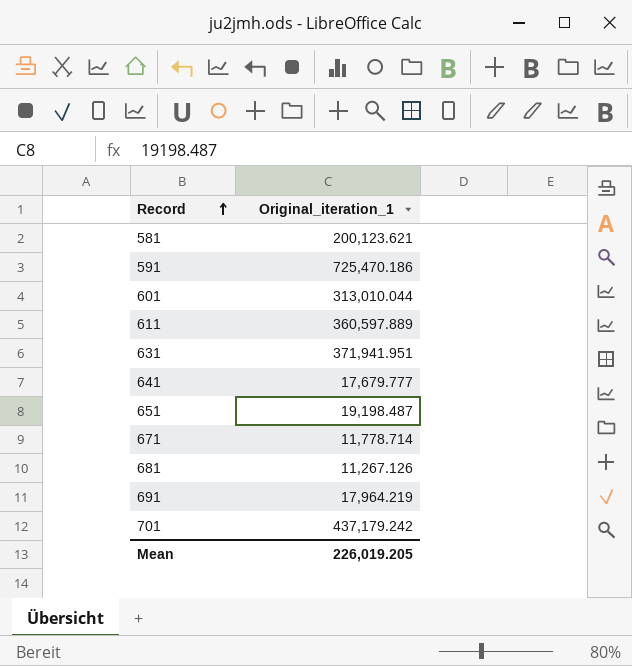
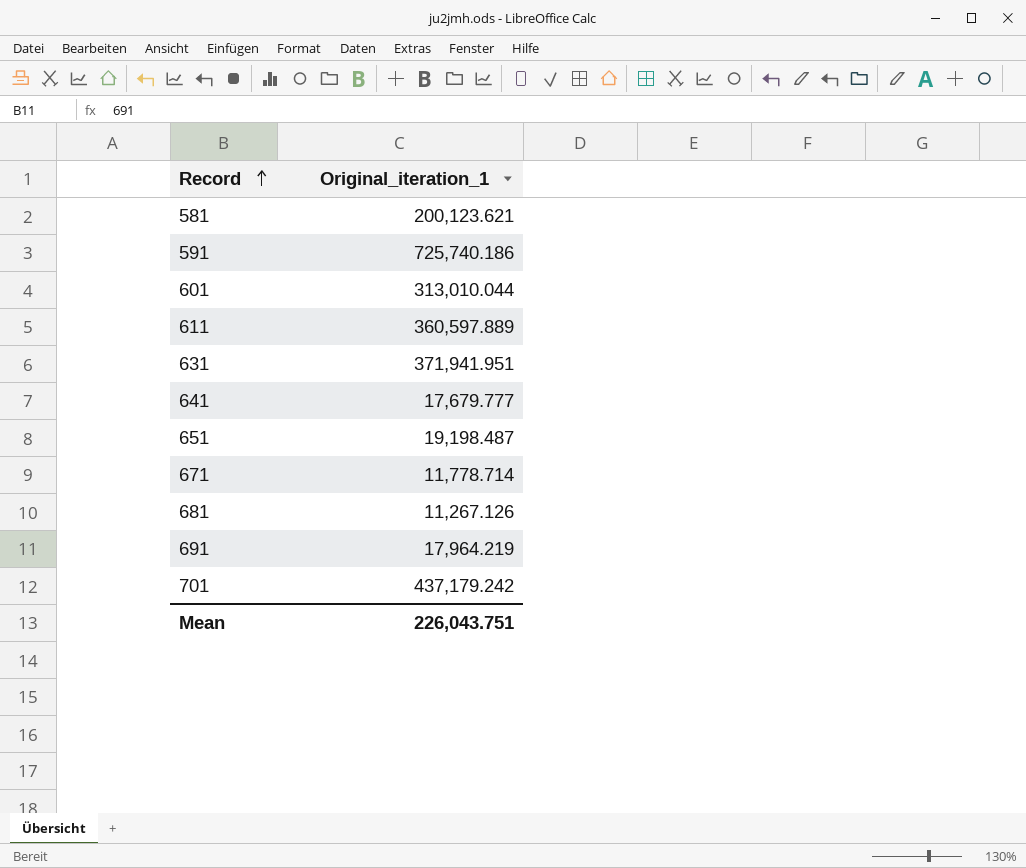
591 | Original_iteration_1: 725,470.186 -> 725,740.186
Mean | Original_iteration_1: 226,019.205 -> 226,043.751

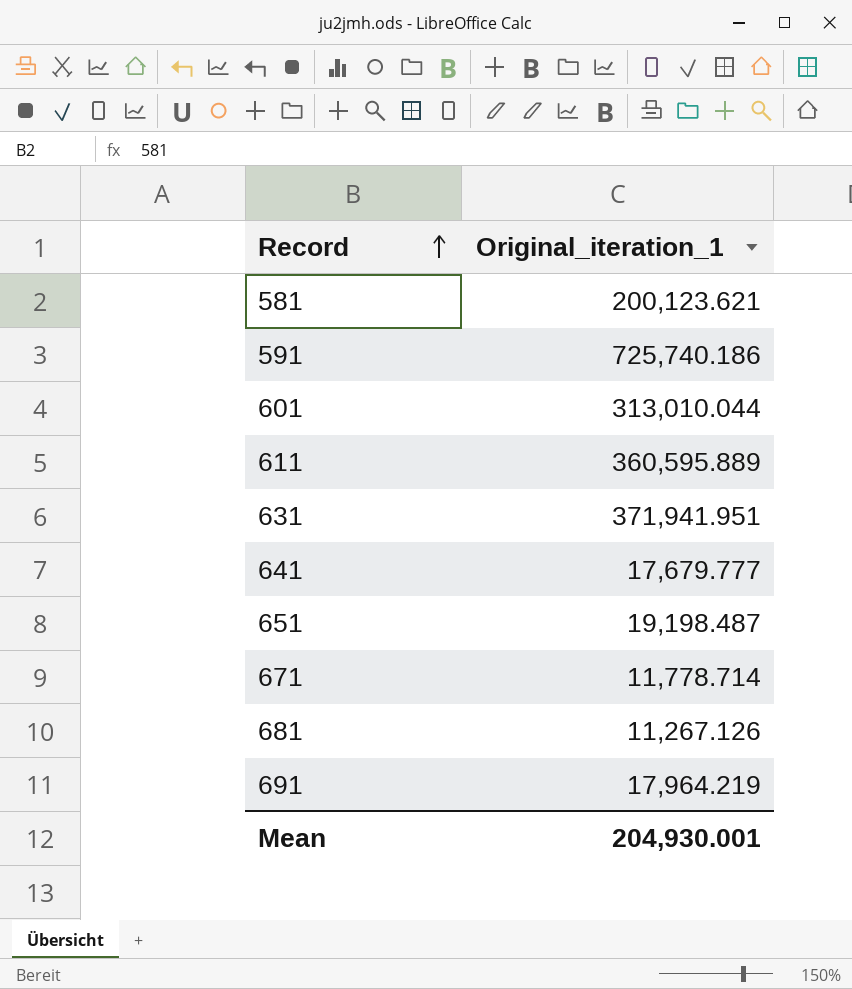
row 701: 437,179.242 -> none
611 | Original_iteration_1: 360,597.889 -> 360,595.889
Mean | Original_iteration_1: 226,043.751 -> 204,930.001

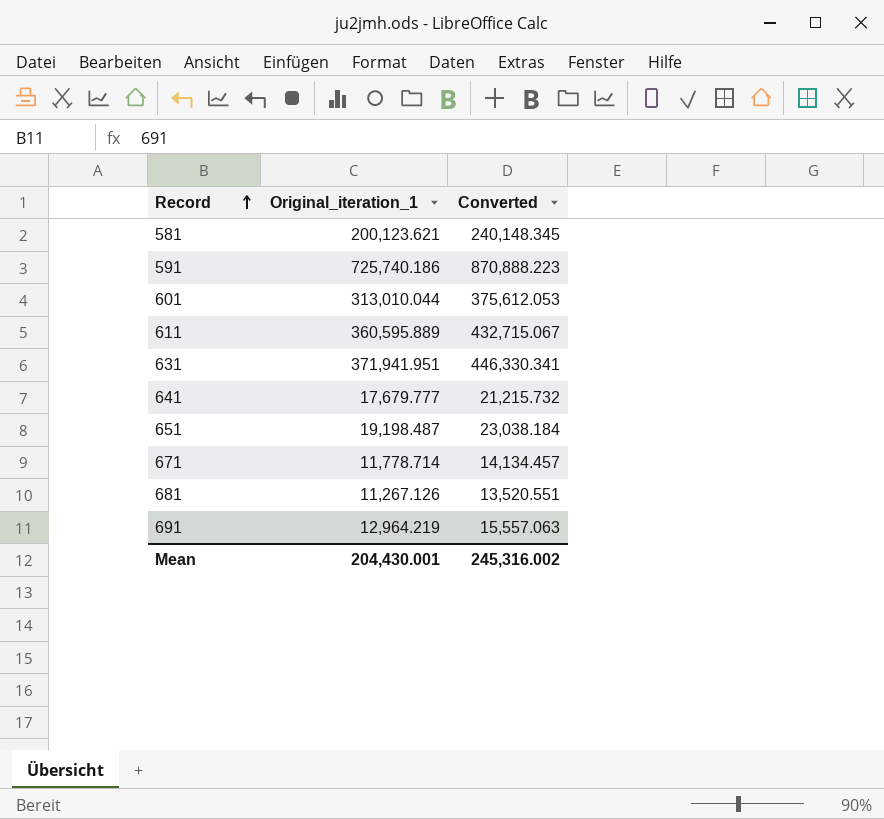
column Converted | formula: none -> [Original_iteration_1] * 1.2
691 | Original_iteration_1: 17,964.219 -> 12,964.219
Mean | Original_iteration_1: 204,930.001 -> 204,430.001

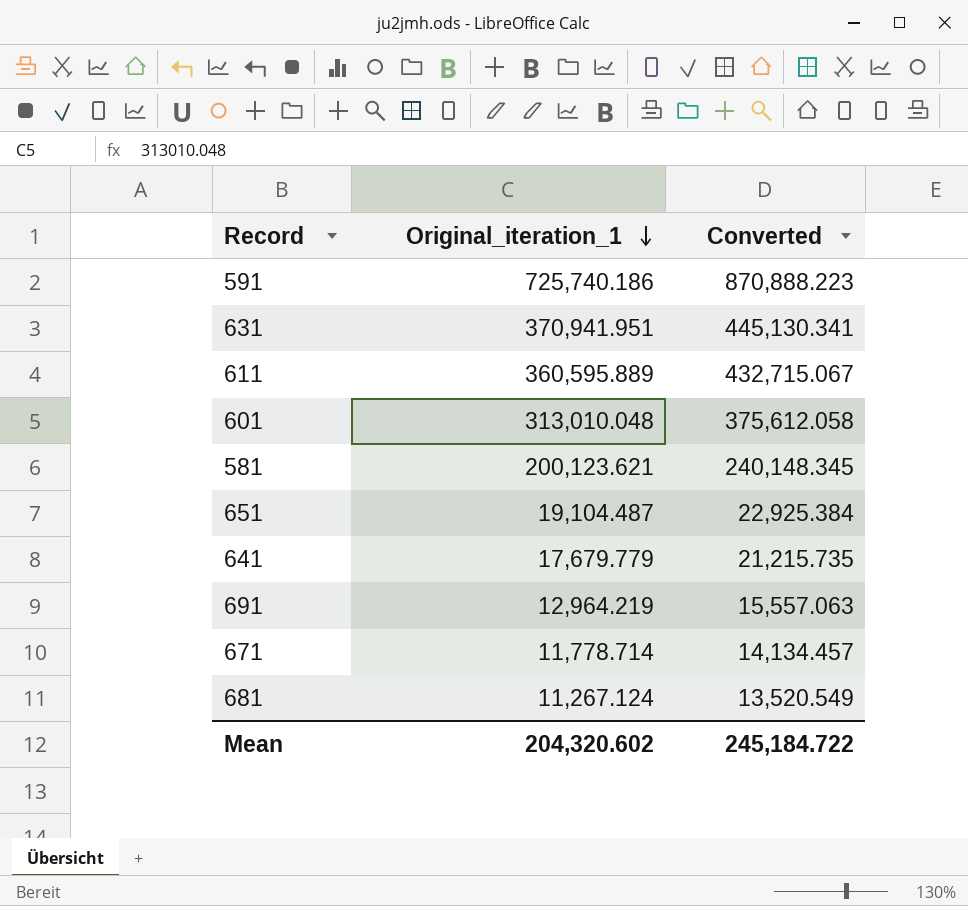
row order: Record ascending -> Original_iteration_1 descending
631 | Original_iteration_1: 371,941.951 -> 370,941.951
631 | Converted: 446,330.341 -> 445,130.341
601 | Original_iteration_1: 313,010.044 -> 313,010.048
601 | Converted: 375,612.053 -> 375,612.058
651 | Original_iteration_1: 19,198.487 -> 19,104.487
651 | Converted: 23,038.184 -> 22,925.384
641 | Original_iteration_1: 17,679.777 -> 17,679.779
641 | Converted: 21,215.732 -> 21,215.735
681 | Original_iteration_1: 11,267.126 -> 11,267.124
681 | Converted: 13,520.551 -> 13,520.549
Mean | Original_iteration_1: 204,430.001 -> 204,320.602
Mean | Converted: 245,316.002 -> 245,184.722

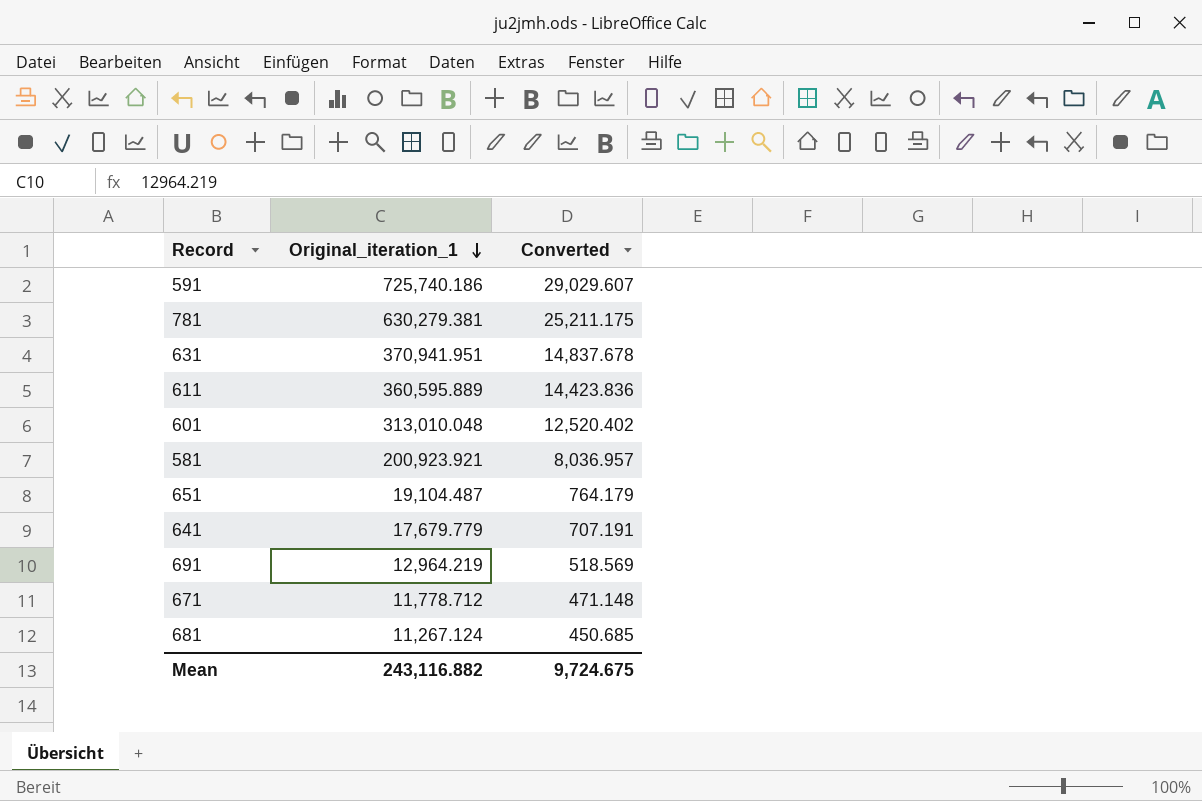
column Converted | formula: [Original_iteration_1] * 1.2 -> [Original_iteration_1] * 0.04
row 781: none -> 630,279.381 | 25,211.175
581 | Original_iteration_1: 200,123.621 -> 200,923.921
671 | Original_iteration_1: 11,778.714 -> 11,778.712
Mean | Original_iteration_1: 204,320.602 -> 243,116.882
Mean | Converted: 245,184.722 -> 9,724.675

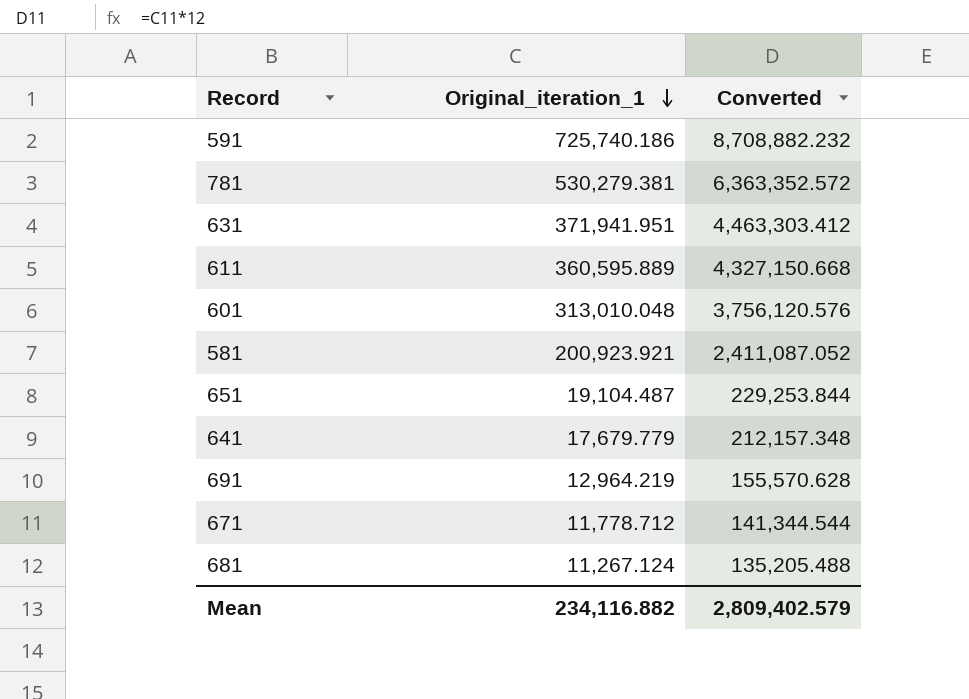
column Converted | formula: [Original_iteration_1] * 0.04 -> [Original_iteration_1] * 12
781 | Original_iteration_1: 630,279.381 -> 530,279.381
631 | Original_iteration_1: 370,941.951 -> 371,941.951
Mean | Original_iteration_1: 243,116.882 -> 234,116.882
Mean | Converted: 9,724.675 -> 2,809,402.579

